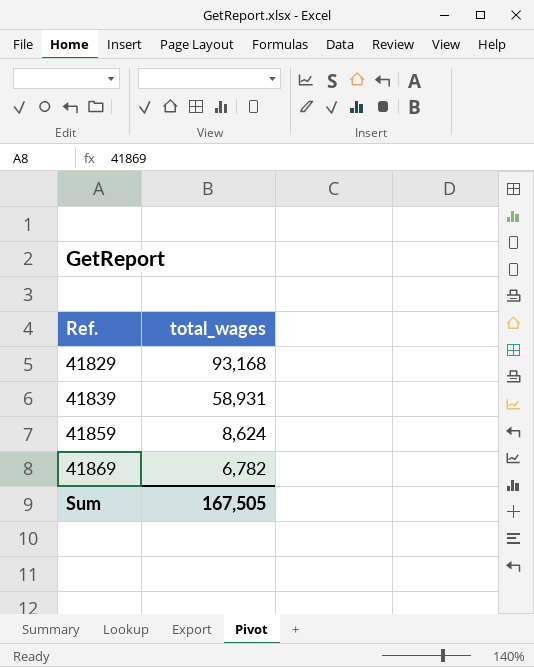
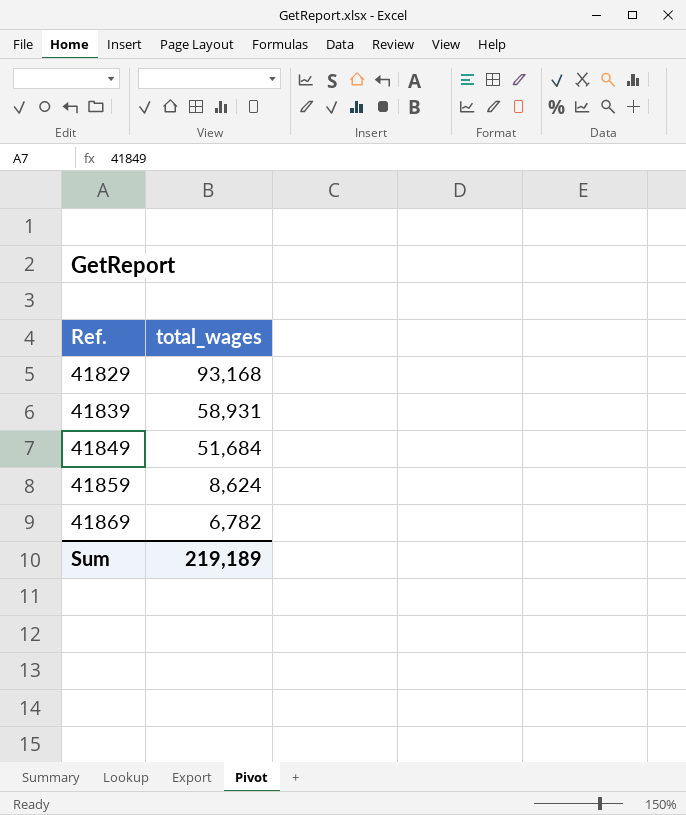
row 41849: none -> 51,684
Sum | total_wages: 167,505 -> 219,189

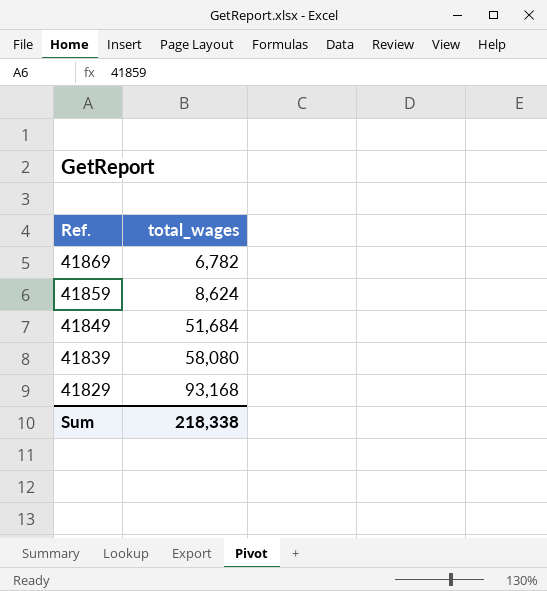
row order: Ref. ascending -> Ref. descending
41839 | total_wages: 58,931 -> 58,080
Sum | total_wages: 219,189 -> 218,338

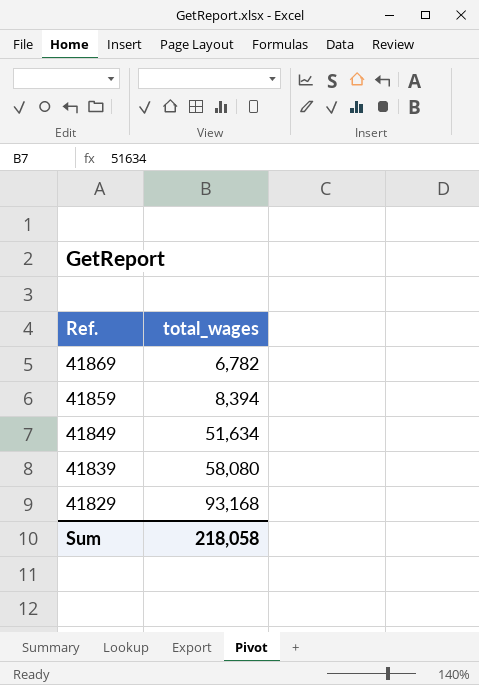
41859 | total_wages: 8,624 -> 8,394
41849 | total_wages: 51,684 -> 51,634
Sum | total_wages: 218,338 -> 218,058

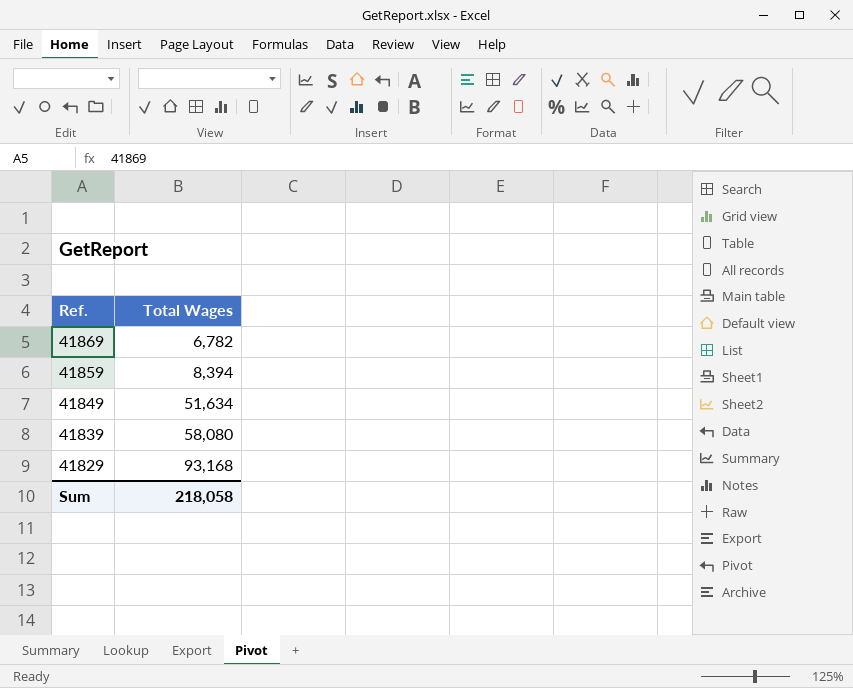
column name: total_wages -> Total Wages

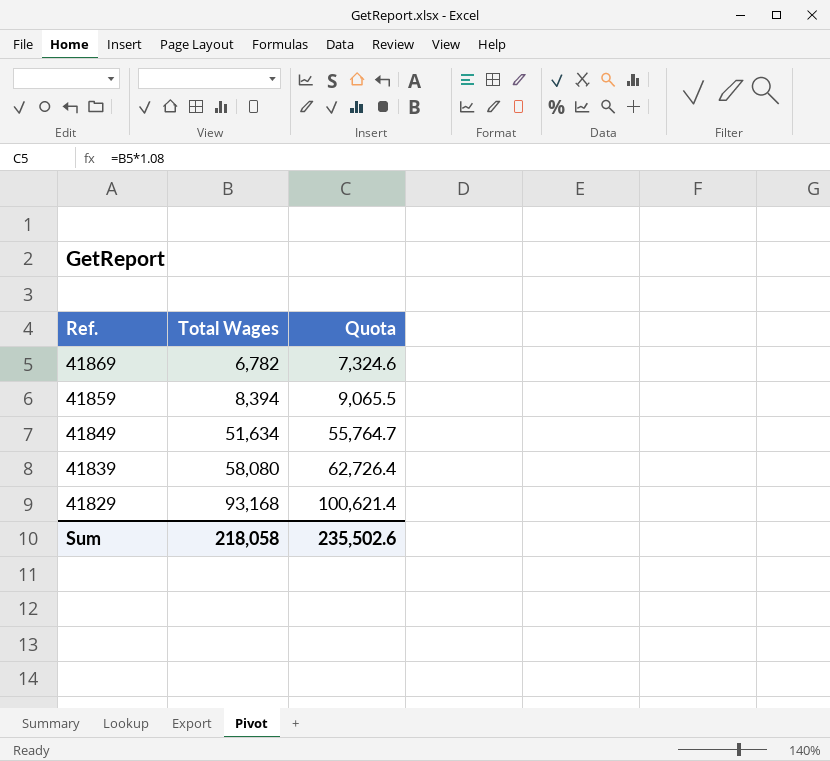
column Quota | formula: none -> [Total Wages] * 1.08

